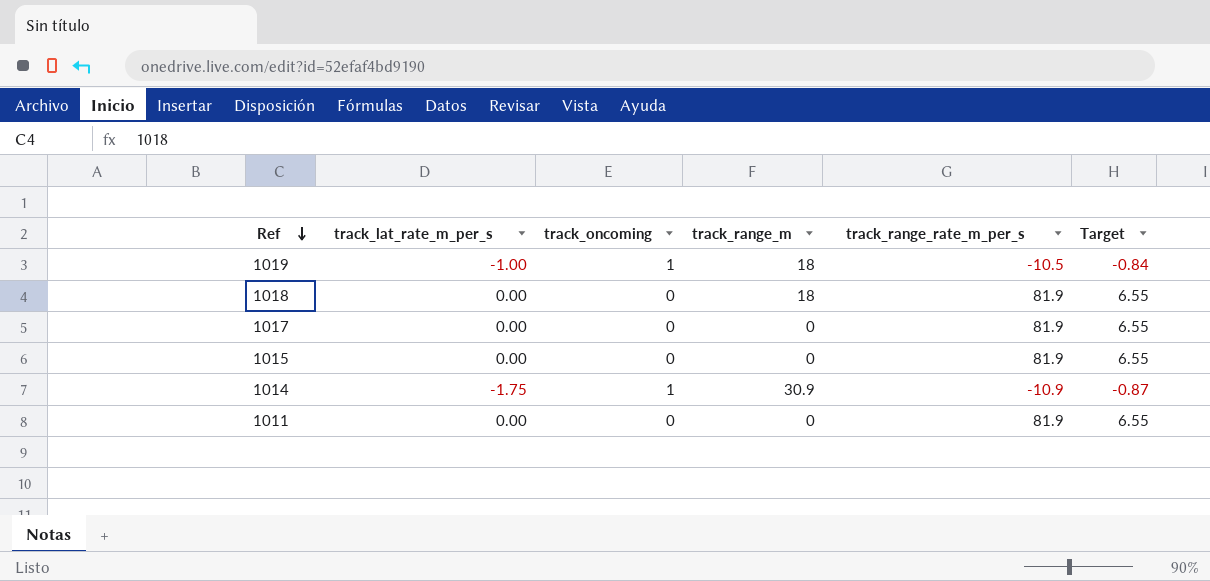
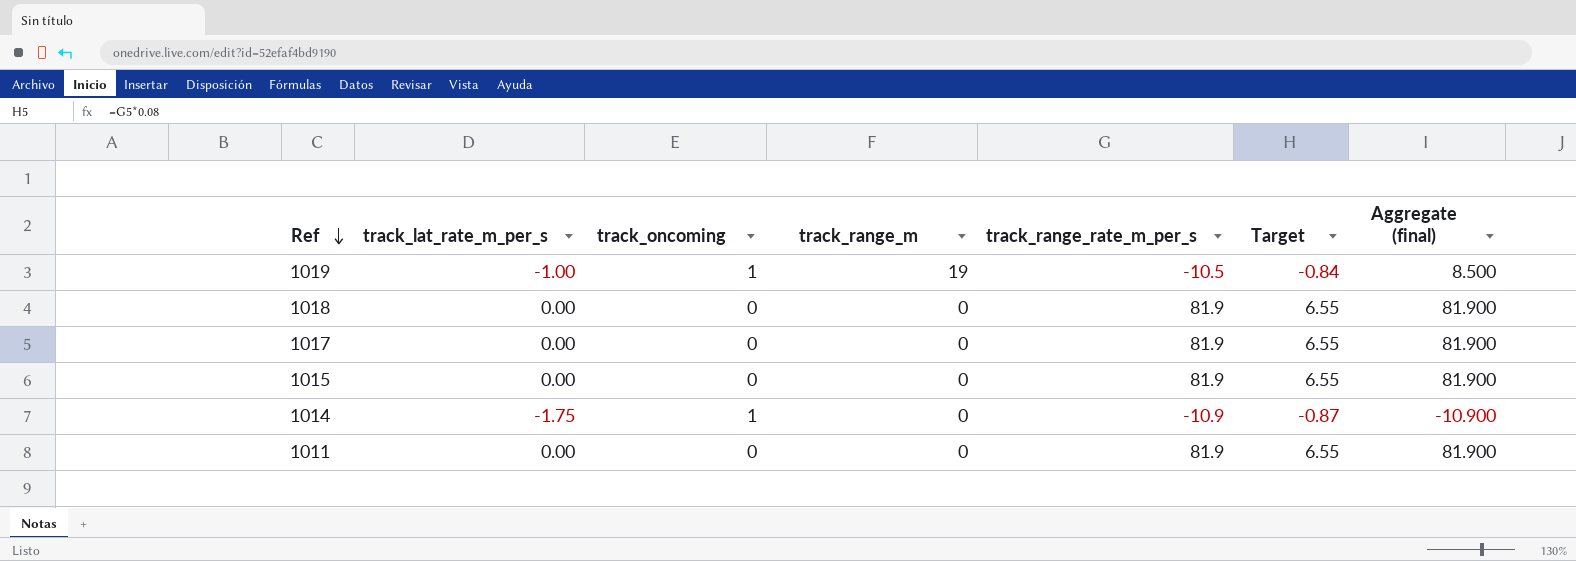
column Aggregate (final) | formula: none -> [track_range_m] + [track_range_rate_m_per_s]
1019 | track_range_m: 18 -> 19
1018 | track_range_m: 18 -> 0
1014 | track_range_m: 30.9 -> 0

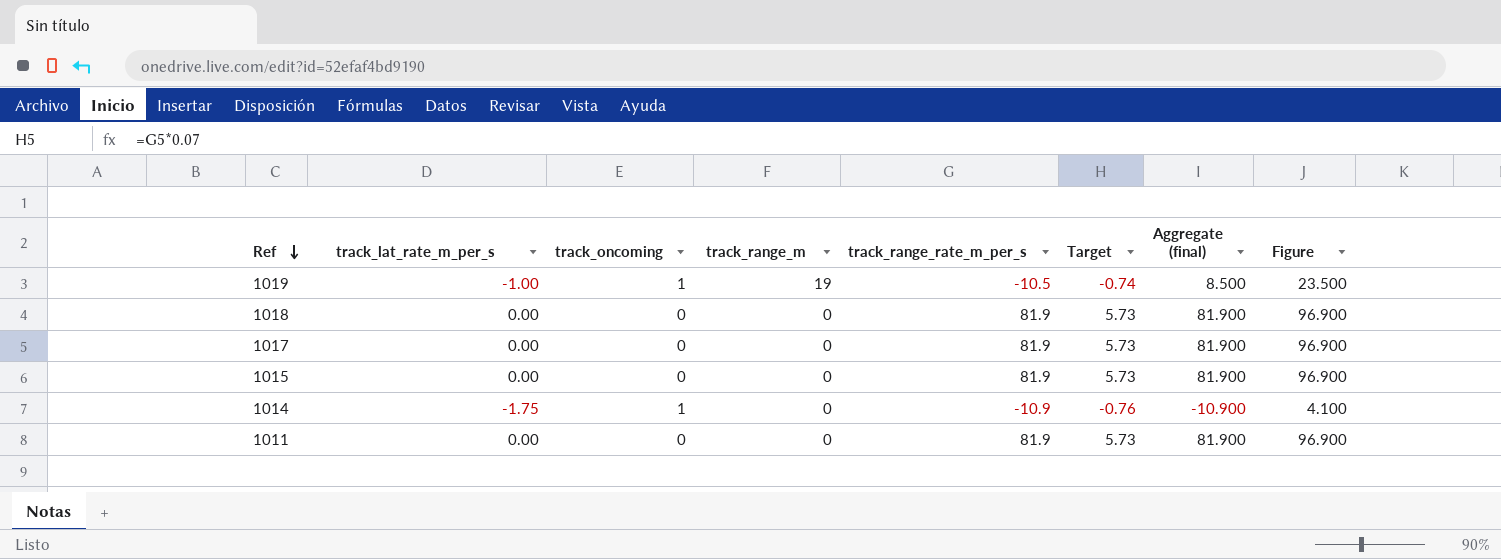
column Target | formula: [track_range_rate_m_per_s] * 0.08 -> [track_range_rate_m_per_s] * 0.07
column Figure | formula: none -> [Aggregate (final)] + 15

